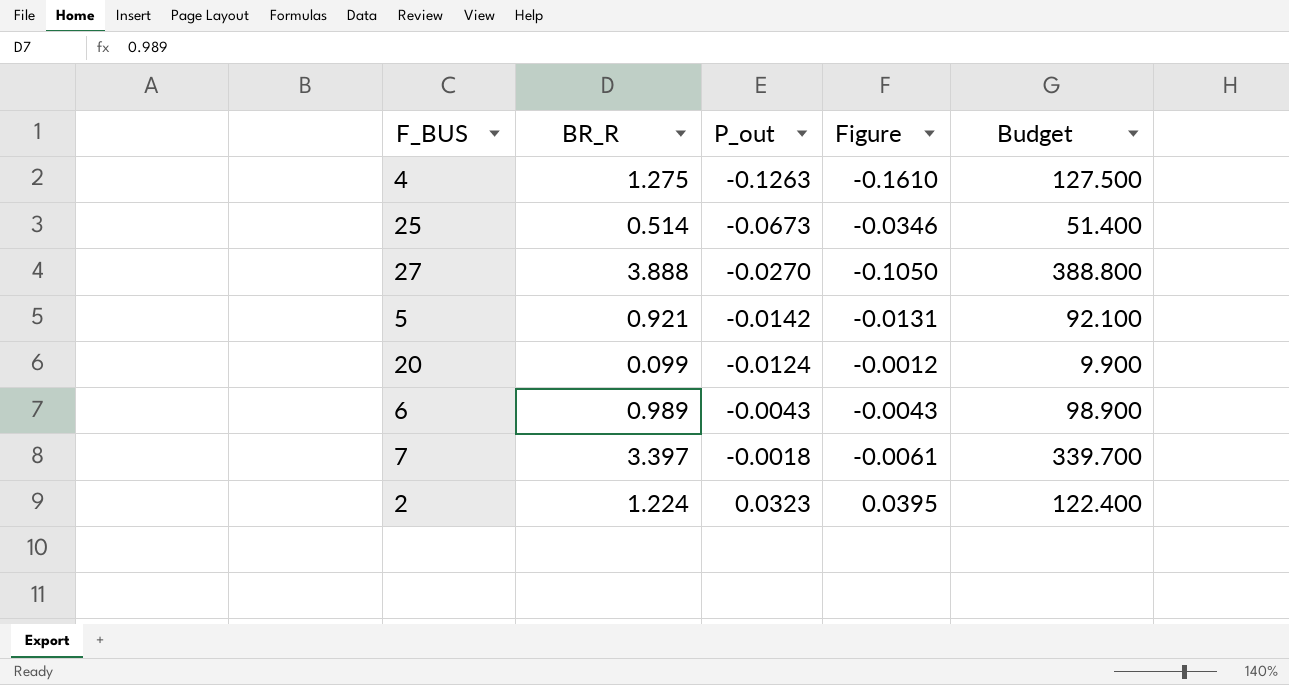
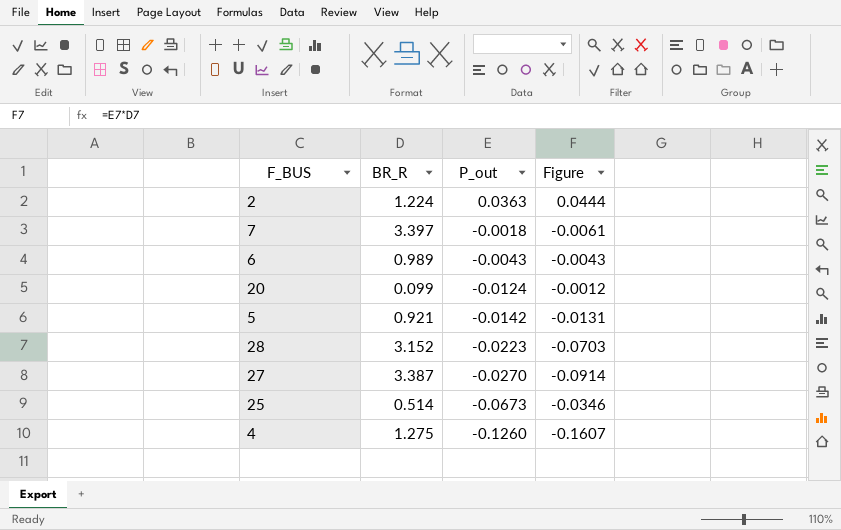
row order: P_out ascending -> P_out descending
column Budget | formula: [BR_R] * 100 -> none
2 | P_out: 0.0323 -> 0.0363
2 | Figure: 0.0395 -> 0.0444
row 28: none -> 3.152 | -0.0223 | -0.0703
27 | BR_R: 3.888 -> 3.387
27 | Figure: -0.1050 -> -0.0914
4 | P_out: -0.1263 -> -0.1260
4 | Figure: -0.1610 -> -0.1607

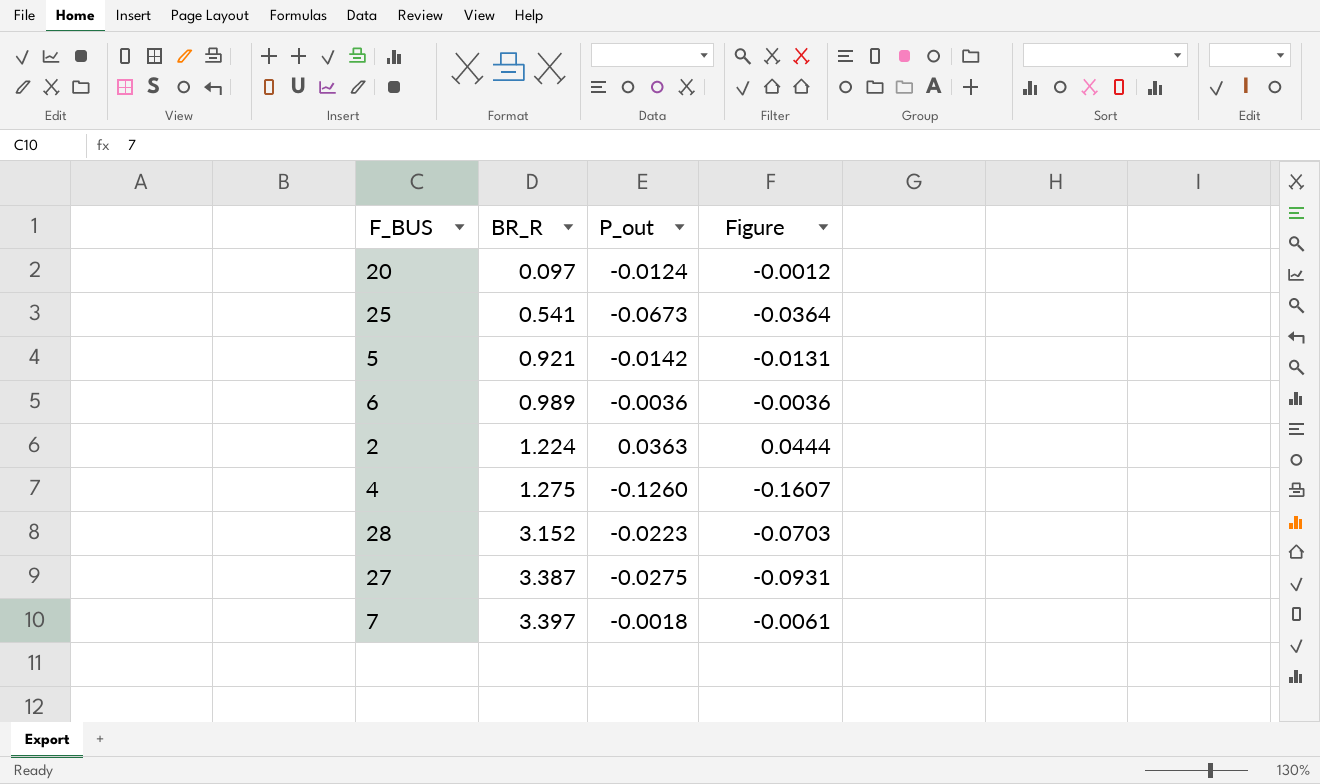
row order: P_out descending -> BR_R ascending
20 | BR_R: 0.099 -> 0.097
25 | BR_R: 0.514 -> 0.541
25 | Figure: -0.0346 -> -0.0364
6 | P_out: -0.0043 -> -0.0036
6 | Figure: -0.0043 -> -0.0036
27 | P_out: -0.0270 -> -0.0275
27 | Figure: -0.0914 -> -0.0931

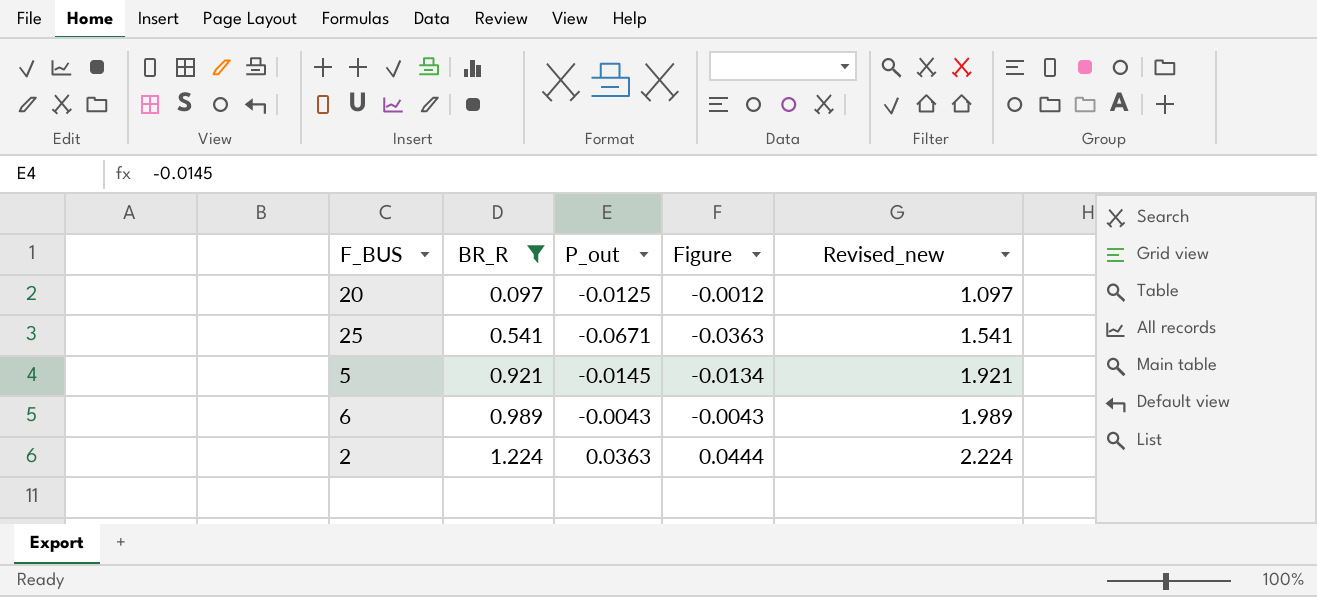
filter: none -> BR_R <= 1.224
column Revised_new | formula: none -> [BR_R] + 1
20 | P_out: -0.0124 -> -0.0125
25 | P_out: -0.0673 -> -0.0671
25 | Figure: -0.0364 -> -0.0363
5 | P_out: -0.0142 -> -0.0145
5 | Figure: -0.0131 -> -0.0134
6 | P_out: -0.0036 -> -0.0043
6 | Figure: -0.0036 -> -0.0043

